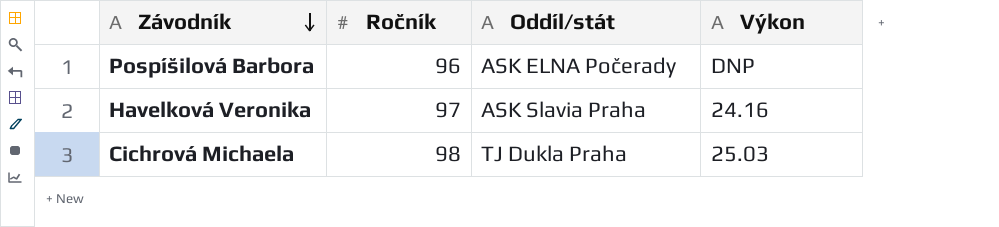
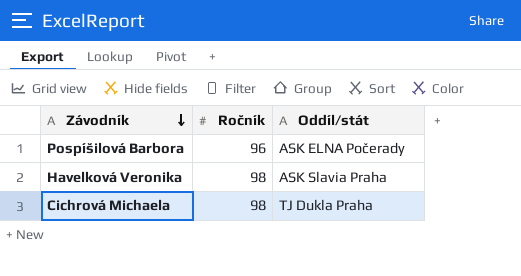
column Výkon | position: 4 -> none
Havelková Veronika | Ročník: 97 -> 98

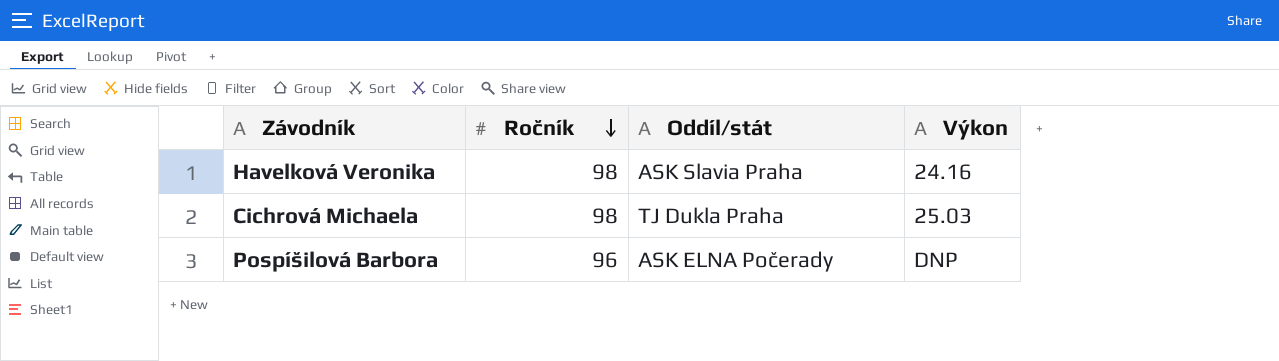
row order: Závodník descending -> Ročník descending
column Výkon | position: none -> 4

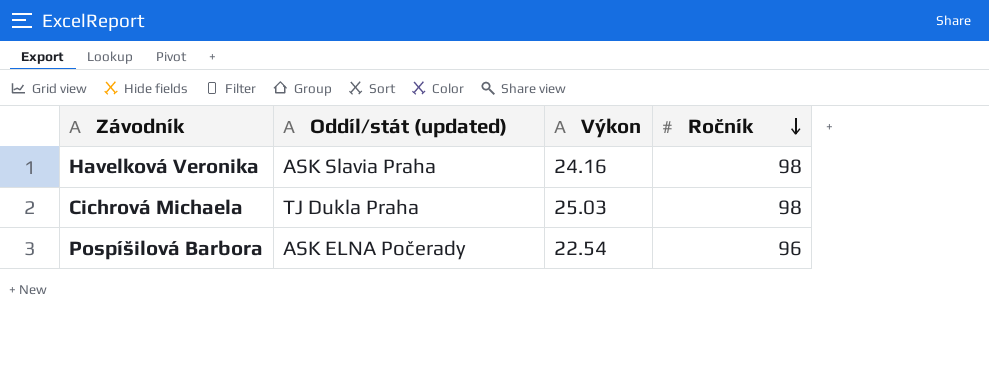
column name: Oddíl/stát -> Oddíl/stát (updated)
column Ročník | position: 2 -> 4
Pospíšilová Barbora | Výkon: DNP -> 22.54

